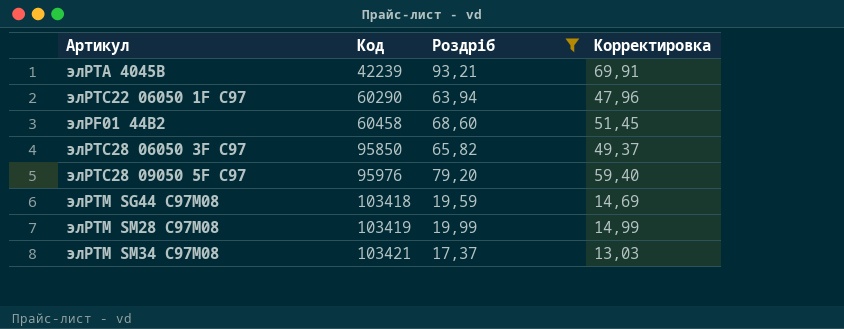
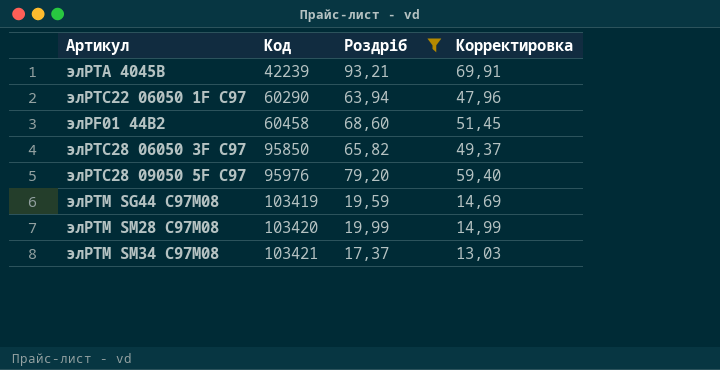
элPTM SG44 C97M08 | Код: 103418 -> 103419
элPTM SM28 C97M08 | Код: 103419 -> 103420

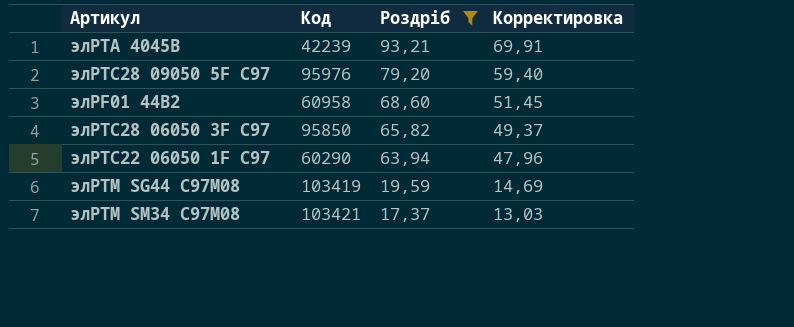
row order: Код ascending -> Роздріб descending
row элPTM SM28 C97M08: 103420 | 19,99 | 14,99 -> none
элPF01 44B2 | Код: 60458 -> 60958

